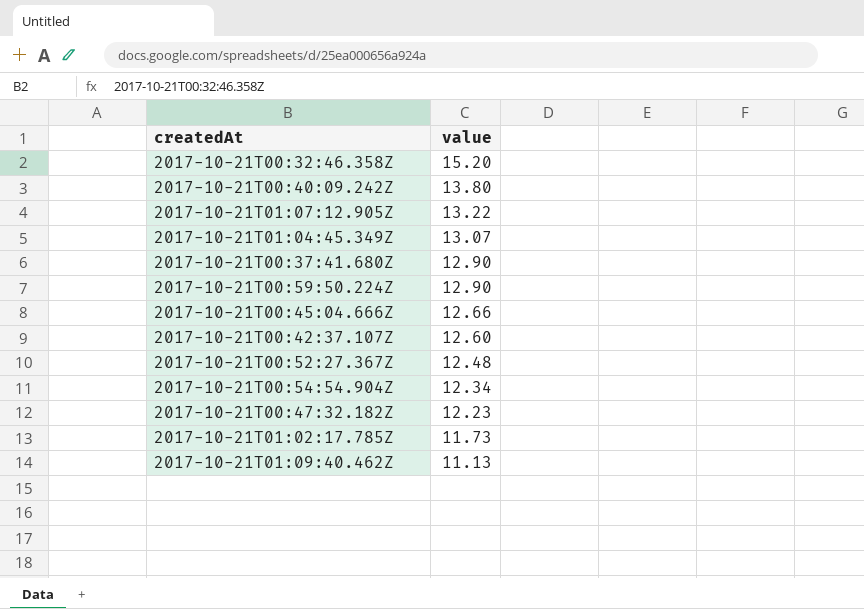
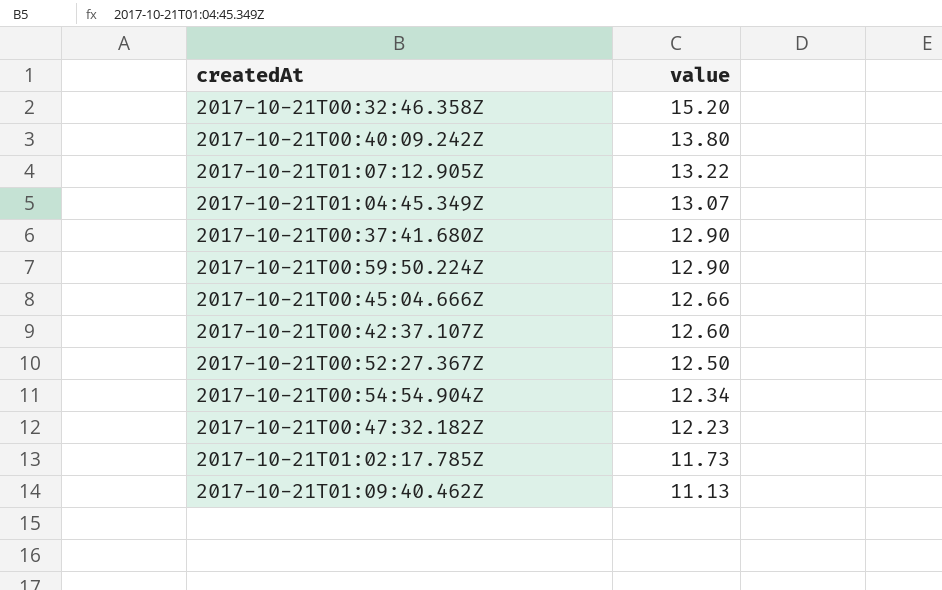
2017-10-21T00:52:27.367Z | value: 12.48 -> 12.50

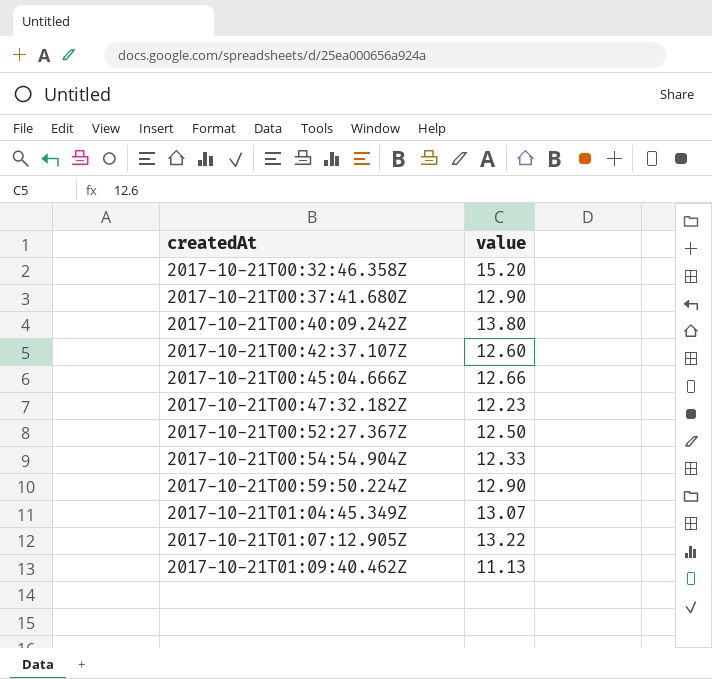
row order: value descending -> createdAt ascending
row 2017-10-21T01:02:17.785Z: 11.73 -> none
2017-10-21T00:54:54.904Z | value: 12.34 -> 12.33

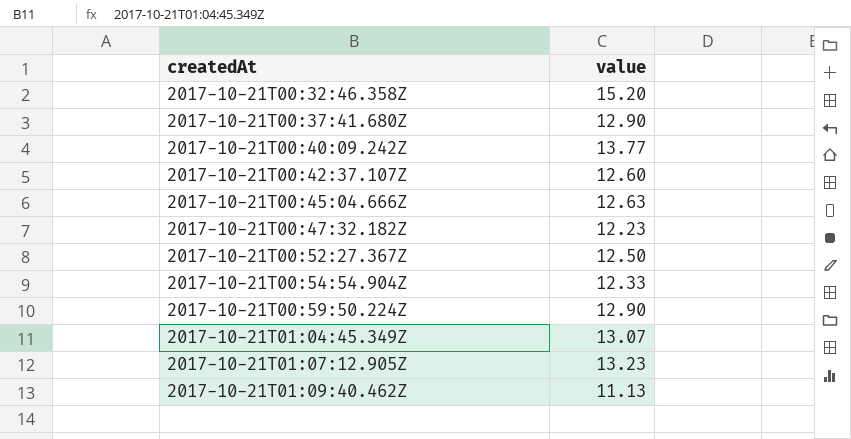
2017-10-21T00:40:09.242Z | value: 13.80 -> 13.77
2017-10-21T00:45:04.666Z | value: 12.66 -> 12.63
2017-10-21T01:07:12.905Z | value: 13.22 -> 13.23

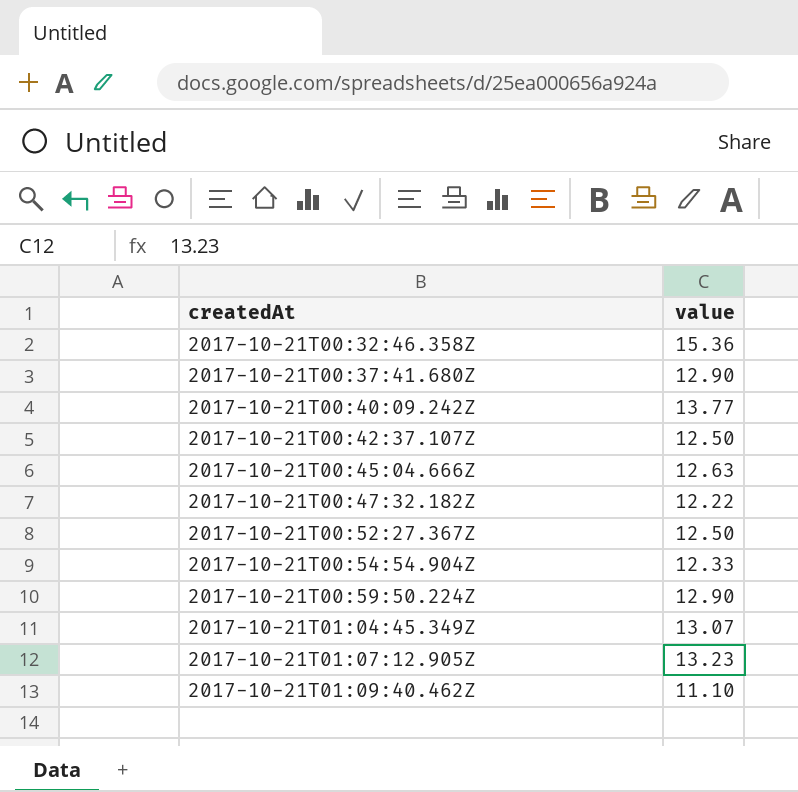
2017-10-21T00:32:46.358Z | value: 15.20 -> 15.36
2017-10-21T00:42:37.107Z | value: 12.60 -> 12.50
2017-10-21T00:47:32.182Z | value: 12.23 -> 12.22
2017-10-21T01:09:40.462Z | value: 11.13 -> 11.10

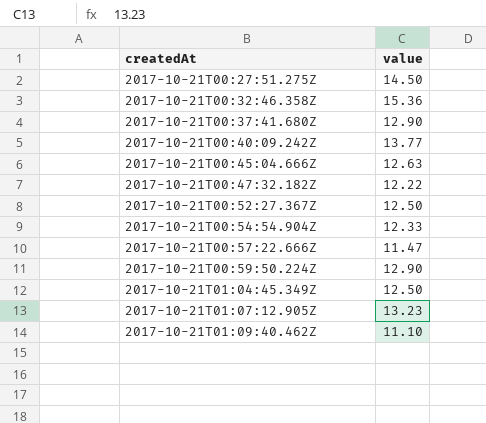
row 2017-10-21T00:42:37.107Z: 12.50 -> none
row 2017-10-21T00:27:51.275Z: none -> 14.50
row 2017-10-21T00:57:22.666Z: none -> 11.47
2017-10-21T01:04:45.349Z | value: 13.07 -> 12.50

